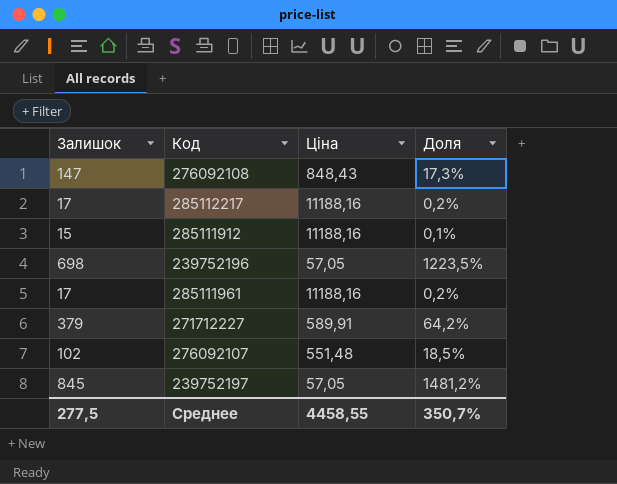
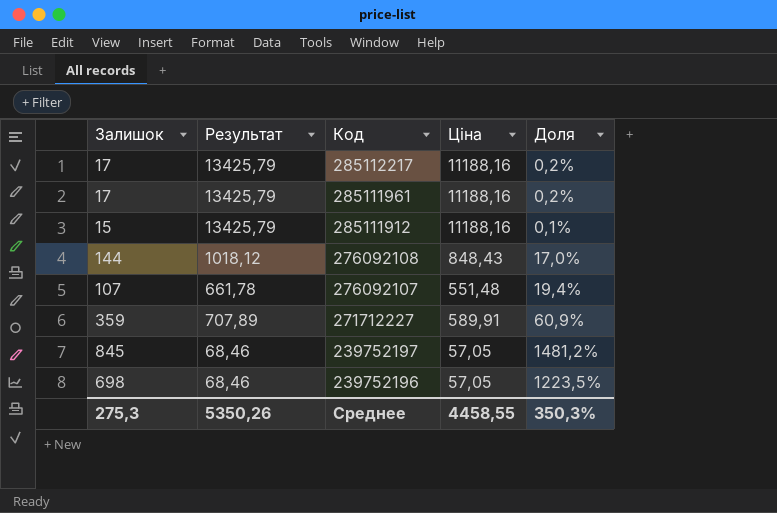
row order: none -> Код descending
column Результат | formula: none -> [Ціна] * 1,2
276092108 | Залишок: 147 -> 144
276092108 | Доля: 17,3% -> 17,0%
276092107 | Залишок: 102 -> 107
276092107 | Доля: 18,5% -> 19,4%
271712227 | Залишок: 379 -> 359
271712227 | Доля: 64,2% -> 60,9%
Среднее | Залишок: 277,5 -> 275,3
Среднее | Доля: 350,7% -> 350,3%

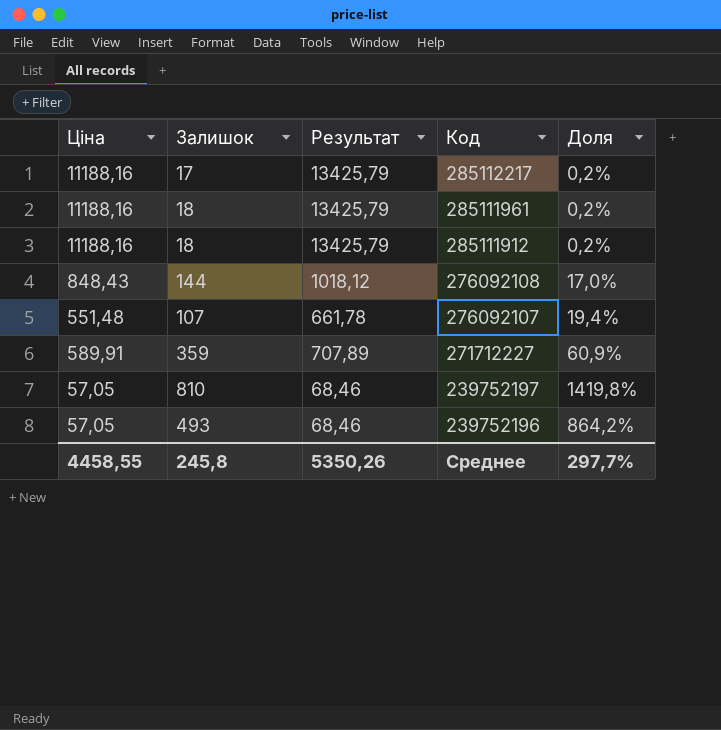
column Ціна | position: 4 -> 1
285111961 | Залишок: 17 -> 18
285111912 | Залишок: 15 -> 18
285111912 | Доля: 0,1% -> 0,2%
239752197 | Залишок: 845 -> 810
239752197 | Доля: 1481,2% -> 1419,8%
239752196 | Залишок: 698 -> 493
239752196 | Доля: 1223,5% -> 864,2%
Среднее | Залишок: 275,3 -> 245,8
Среднее | Доля: 350,3% -> 297,7%

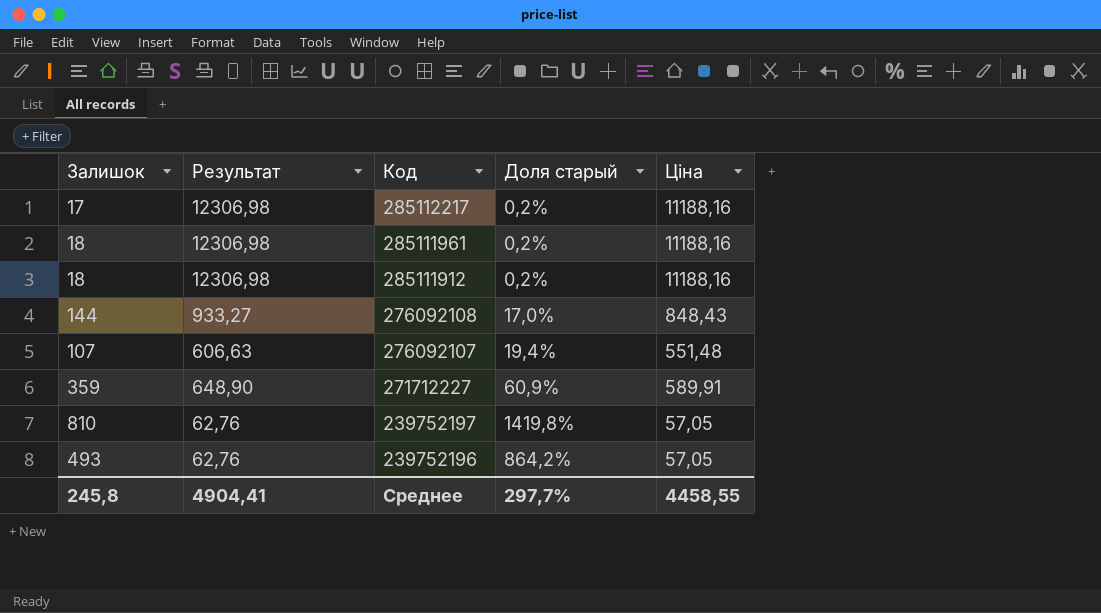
column Результат | formula: [Ціна] * 1,2 -> [Ціна] * 1,1
column name: Доля -> Доля старый
column Ціна | position: 1 -> 5
Среднее | Результат: 5350,26 -> 4904,41

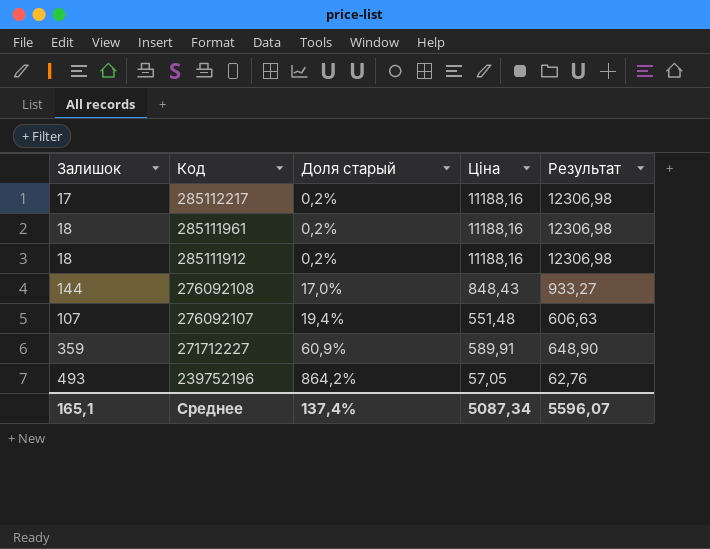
column Результат | position: 2 -> 5
row 239752197: 810 | 62,76 | 1419,8% | 57,05 -> none
Среднее | Залишок: 245,8 -> 165,1
Среднее | Доля старый: 297,7% -> 137,4%
Среднее | Ціна: 4458,55 -> 5087,34
Среднее | Результат: 4904,41 -> 5596,07

